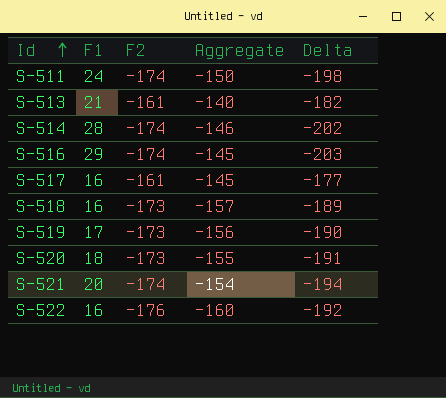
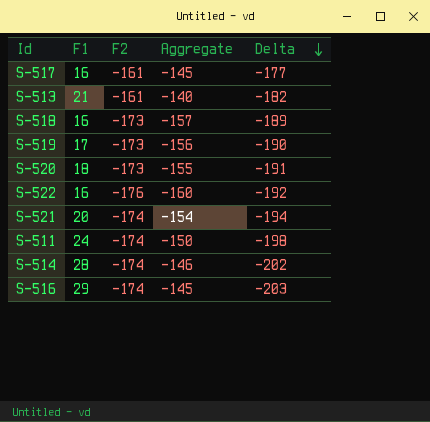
row order: Id ascending -> Delta descending

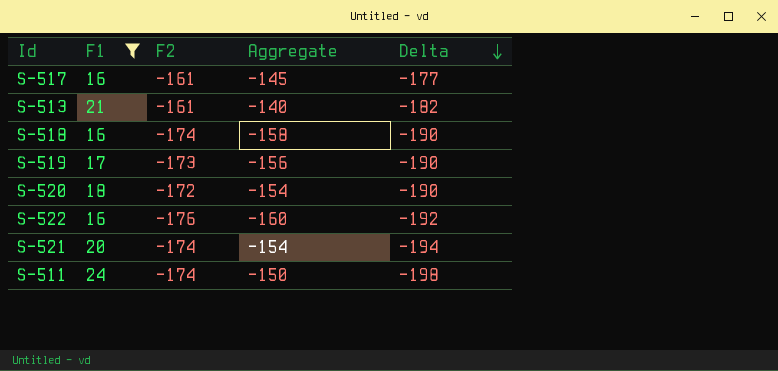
filter: none -> F1 <= 24
S-518 | F2: -173 -> -174
S-518 | Aggregate: -157 -> -158
S-518 | Delta: -189 -> -190
S-520 | F2: -173 -> -172
S-520 | Aggregate: -155 -> -154
S-520 | Delta: -191 -> -190

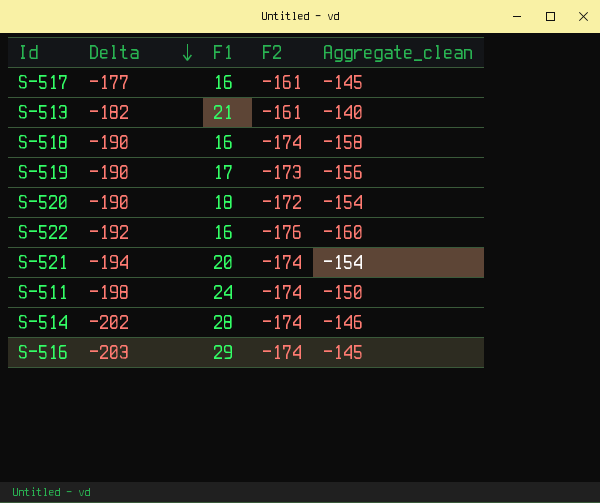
filter: F1 <= 24 -> none
column Delta | position: 5 -> 2
column name: Aggregate -> Aggregate_clean

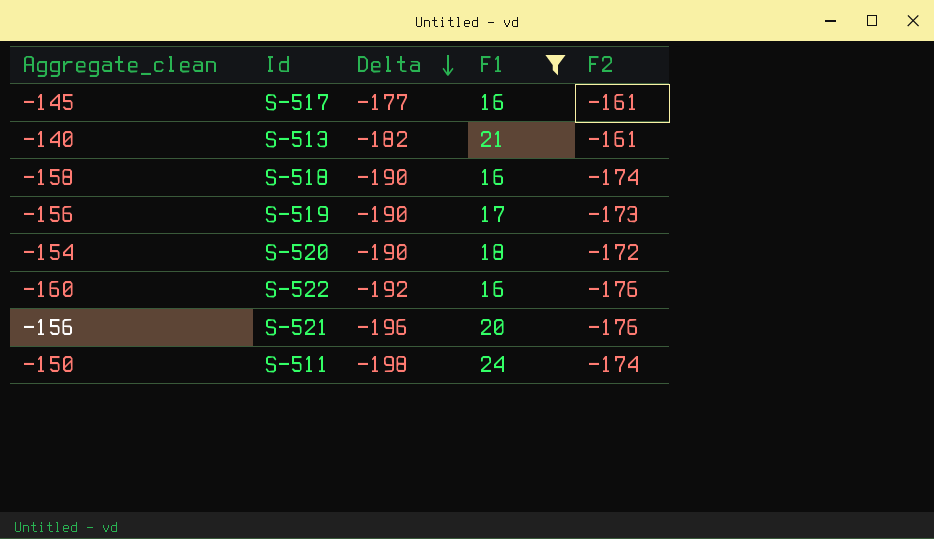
filter: none -> F1 <= 24
column Aggregate_clean | position: 5 -> 1
S-521 | Aggregate_clean: -154 -> -156
S-521 | Delta: -194 -> -196
S-521 | F2: -174 -> -176

